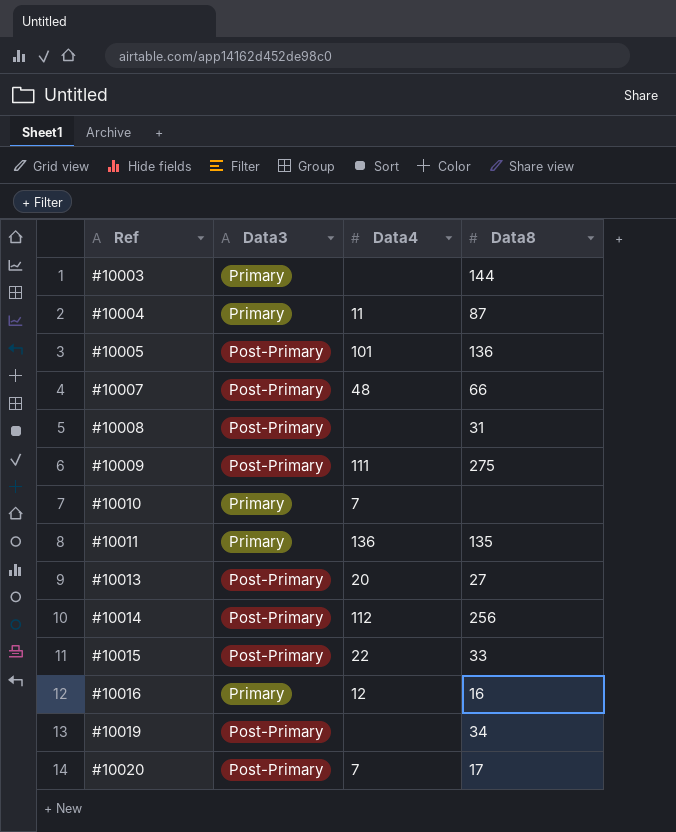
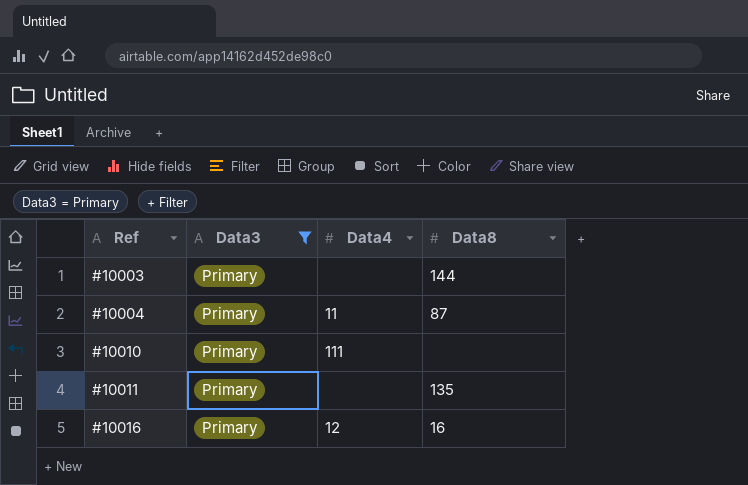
filter: none -> Data3 = Primary
#10010 | Data4: 7 -> 111
#10011 | Data4: 136 -> none

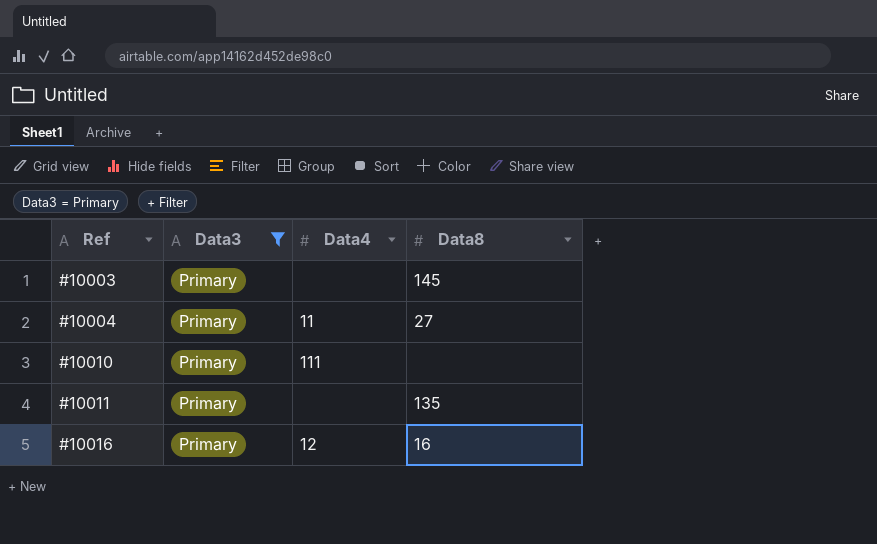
#10003 | Data8: 144 -> 145
#10004 | Data8: 87 -> 27

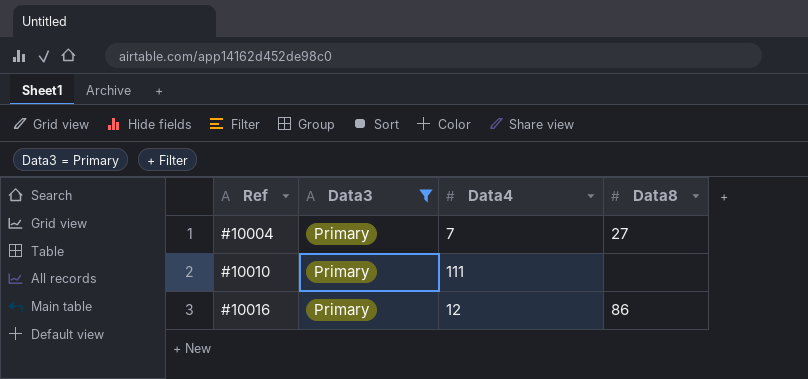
row #10003: Primary | none | 145 -> none
row #10011: Primary | none | 135 -> none
#10004 | Data4: 11 -> 7
#10016 | Data8: 16 -> 86

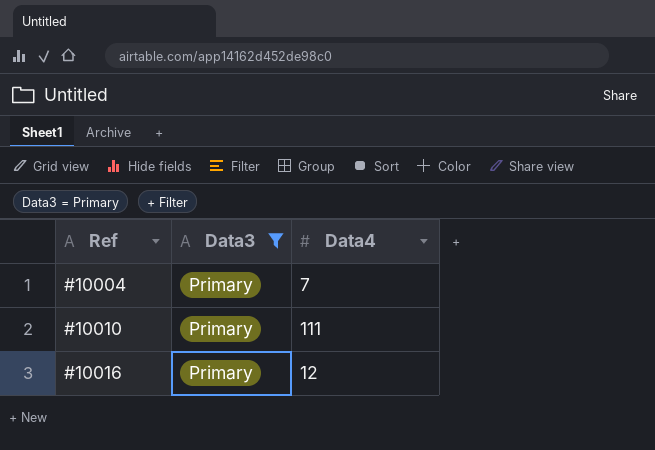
column Data8 | position: 4 -> none

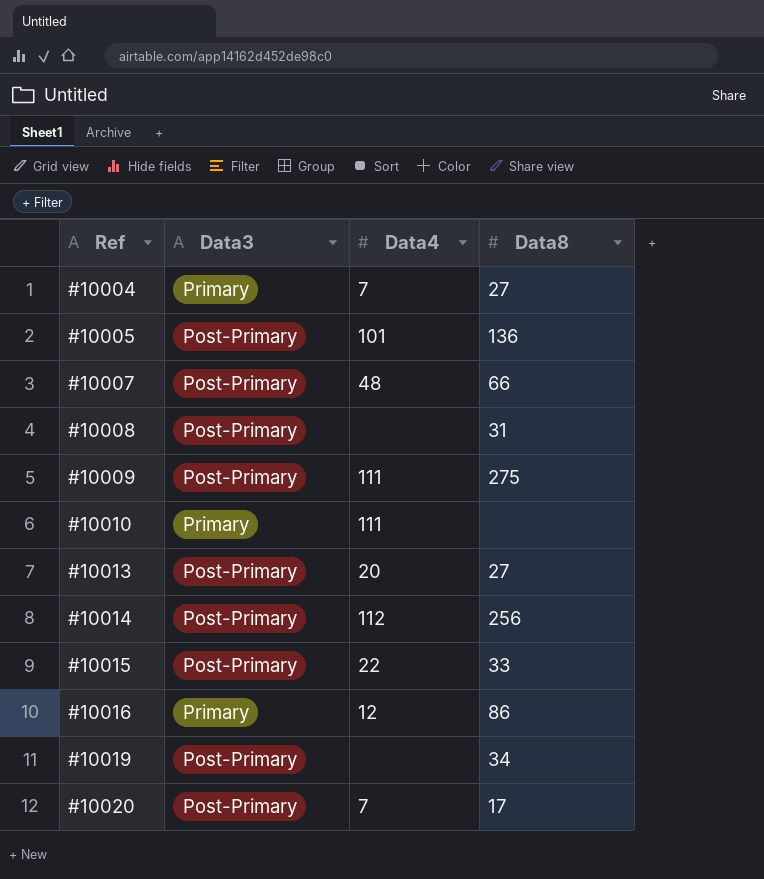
filter: Data3 = Primary -> none
column Data8 | position: none -> 4

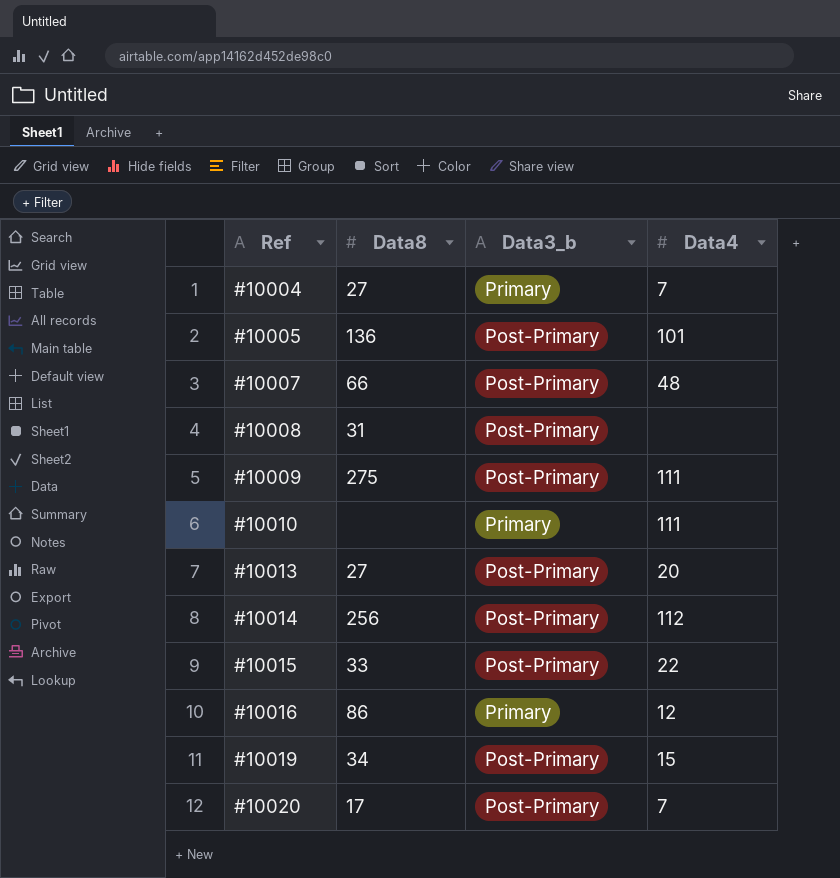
column Data8 | position: 4 -> 2
column name: Data3 -> Data3_b
#10019 | Data4: none -> 15

